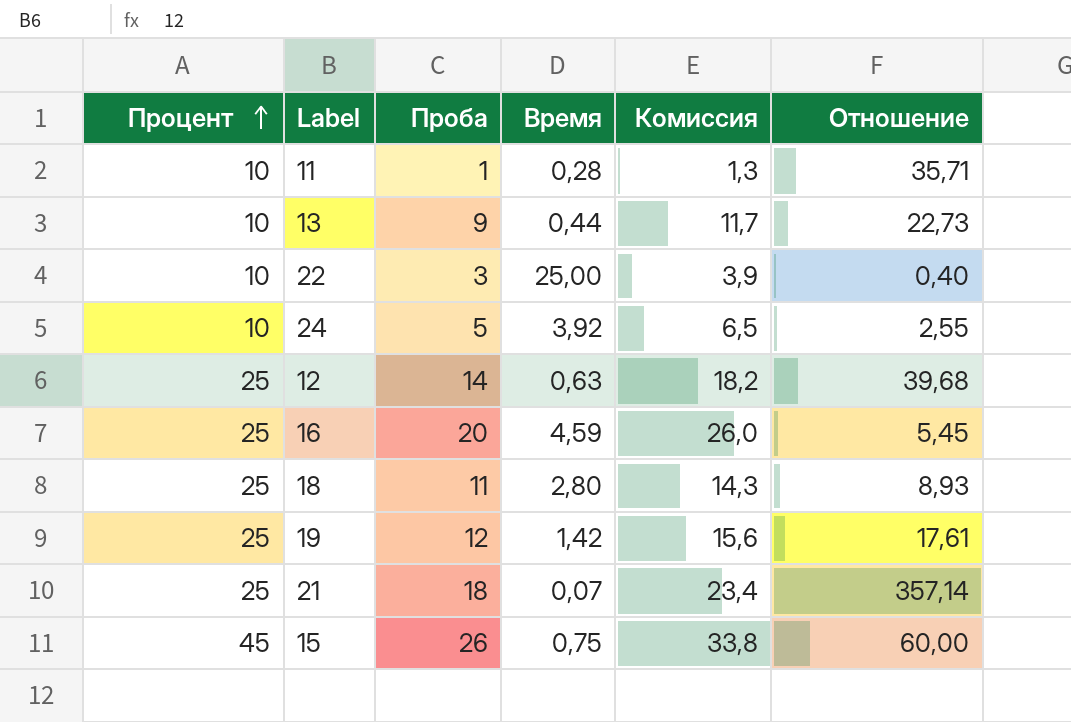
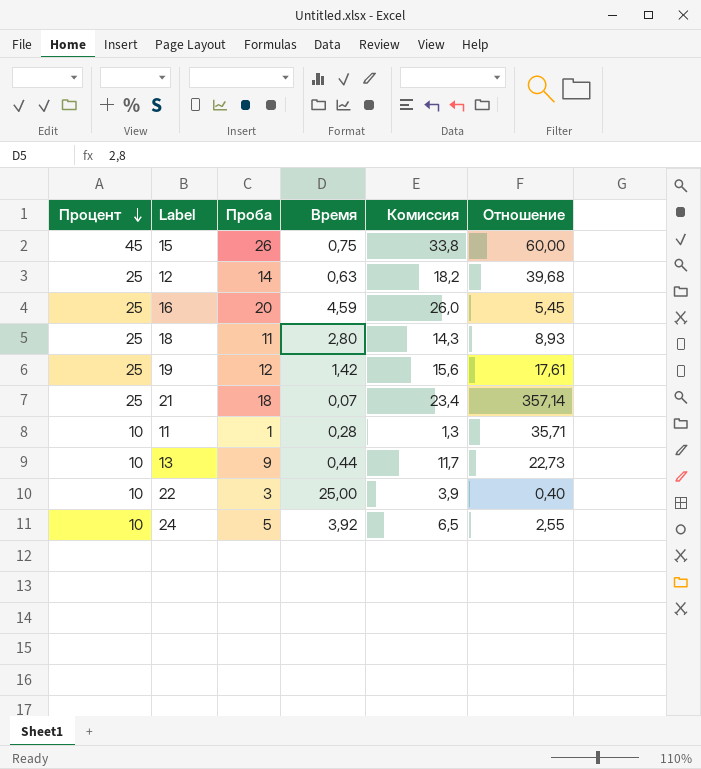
row order: Процент ascending -> Процент descending

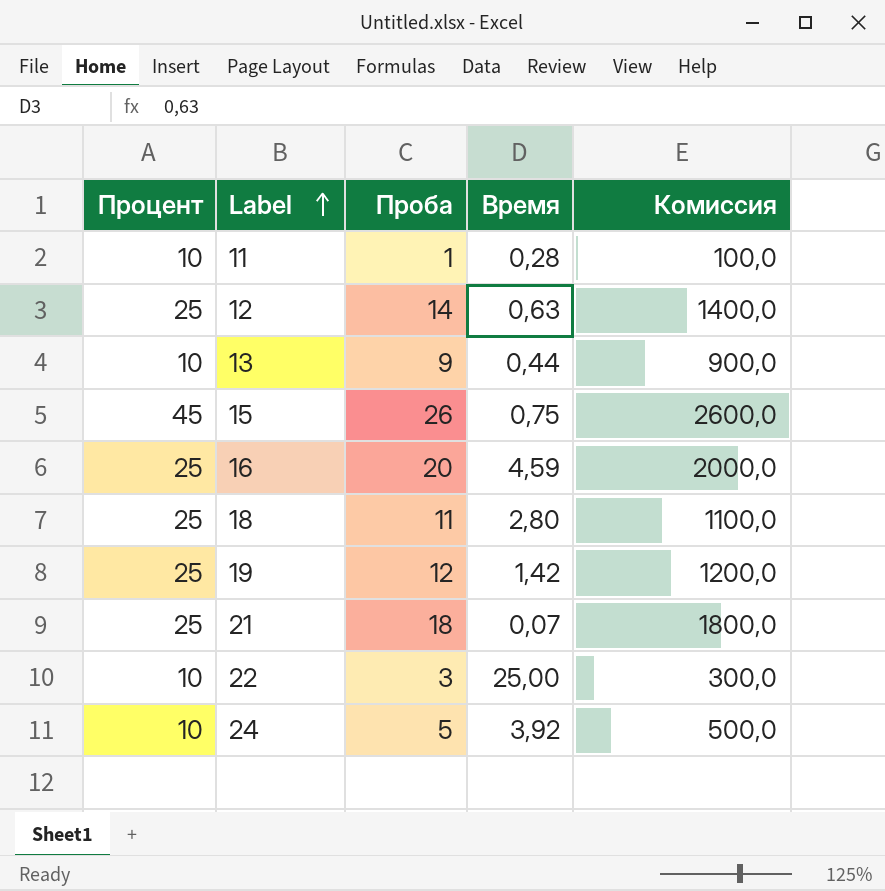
row order: Процент descending -> Label ascending
column Отношение | formula: [Процент] / [Время] -> none
column Комиссия | formula: [Проба] * 1,3 -> [Проба] * 100

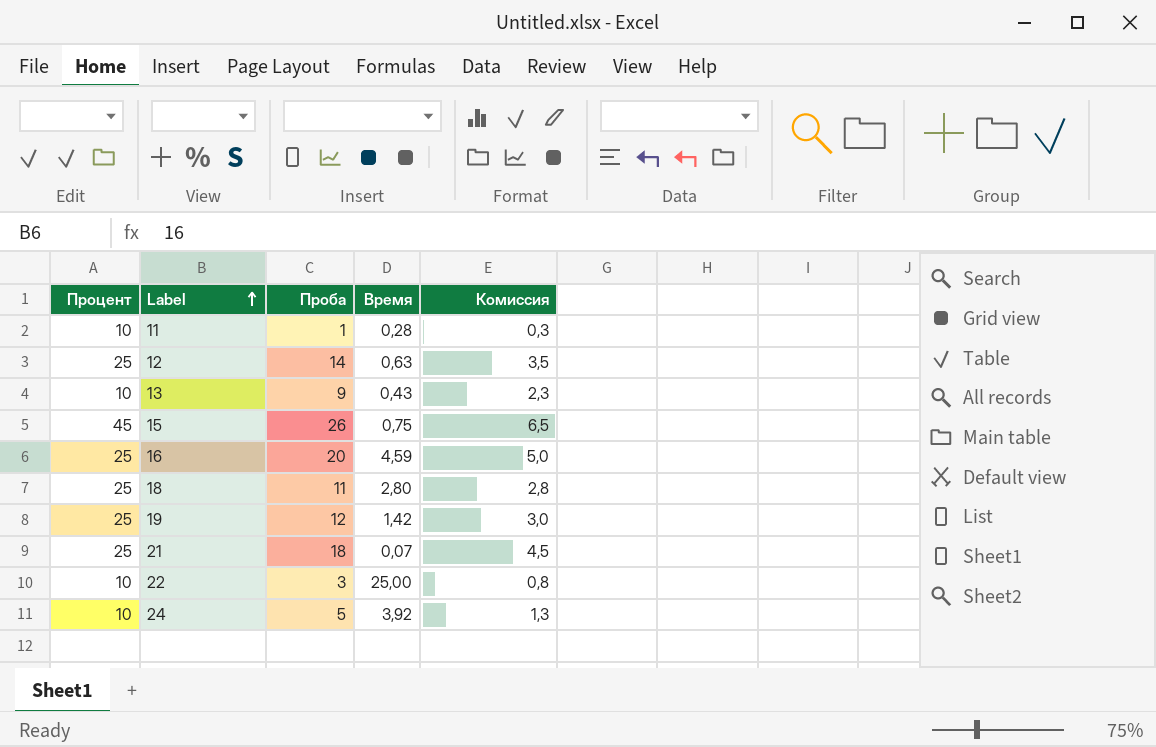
column Комиссия | formula: [Проба] * 100 -> [Проба] * 0,25
13 | Время: 0,44 -> 0,43

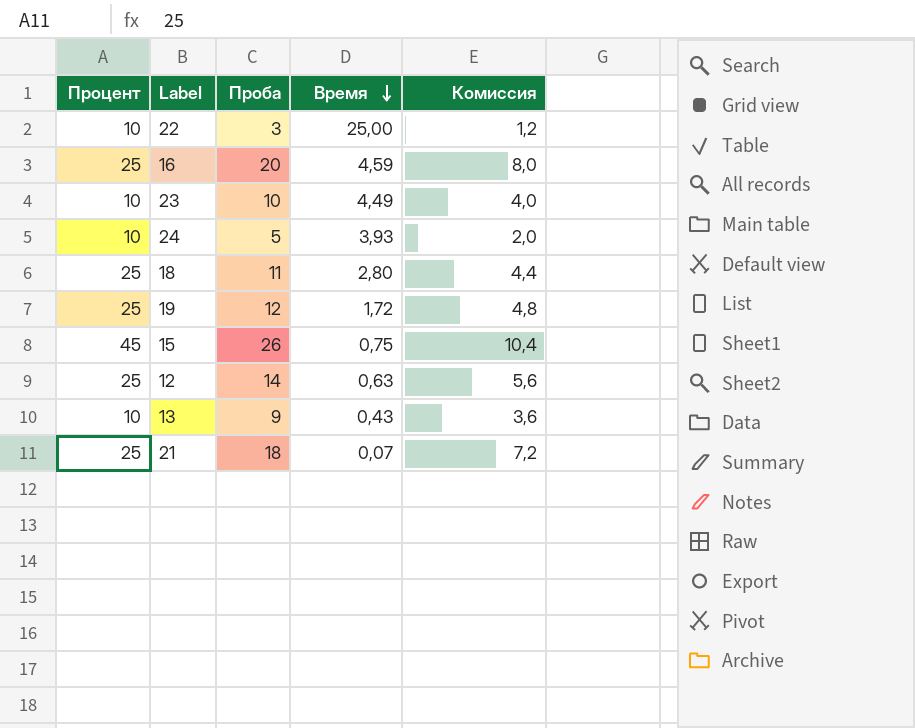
row order: Label ascending -> Время descending
column Комиссия | formula: [Проба] * 0,25 -> [Проба] * 0,4
row 11: 10 | 1 | 0,28 | 0,3 -> none
row 23: none -> 10 | 10 | 4,49 | 4,0
24 | Время: 3,92 -> 3,93
19 | Время: 1,42 -> 1,72

